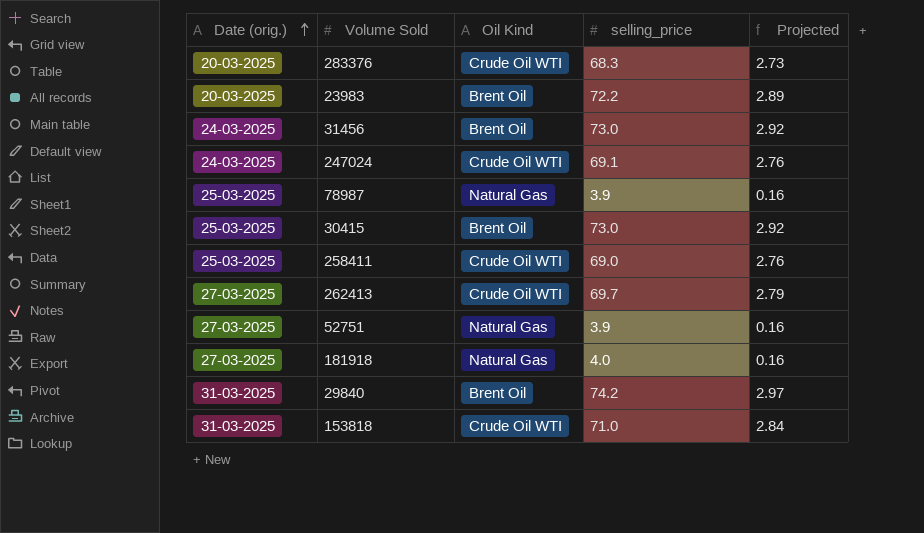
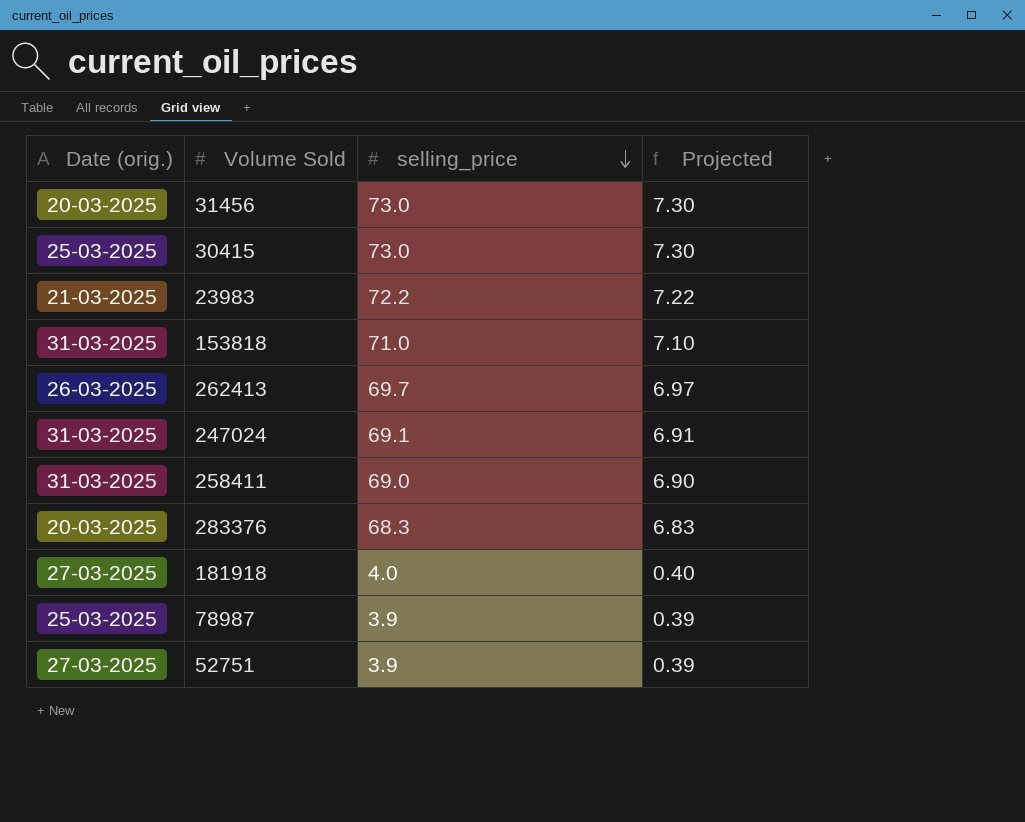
row order: Date (orig.) ascending -> selling_price descending
column Oil Kind | position: 3 -> none
column Projected | formula: [selling_price] * 0.04 -> [selling_price] * 0.1
row 29840: 31-03-2025 | Brent Oil | 74.2 | 2.97 -> none
31456 | Date (orig.): 24-03-2025 -> 20-03-2025
23983 | Date (orig.): 20-03-2025 -> 21-03-2025
262413 | Date (orig.): 27-03-2025 -> 26-03-2025
247024 | Date (orig.): 24-03-2025 -> 31-03-2025
258411 | Date (orig.): 25-03-2025 -> 31-03-2025

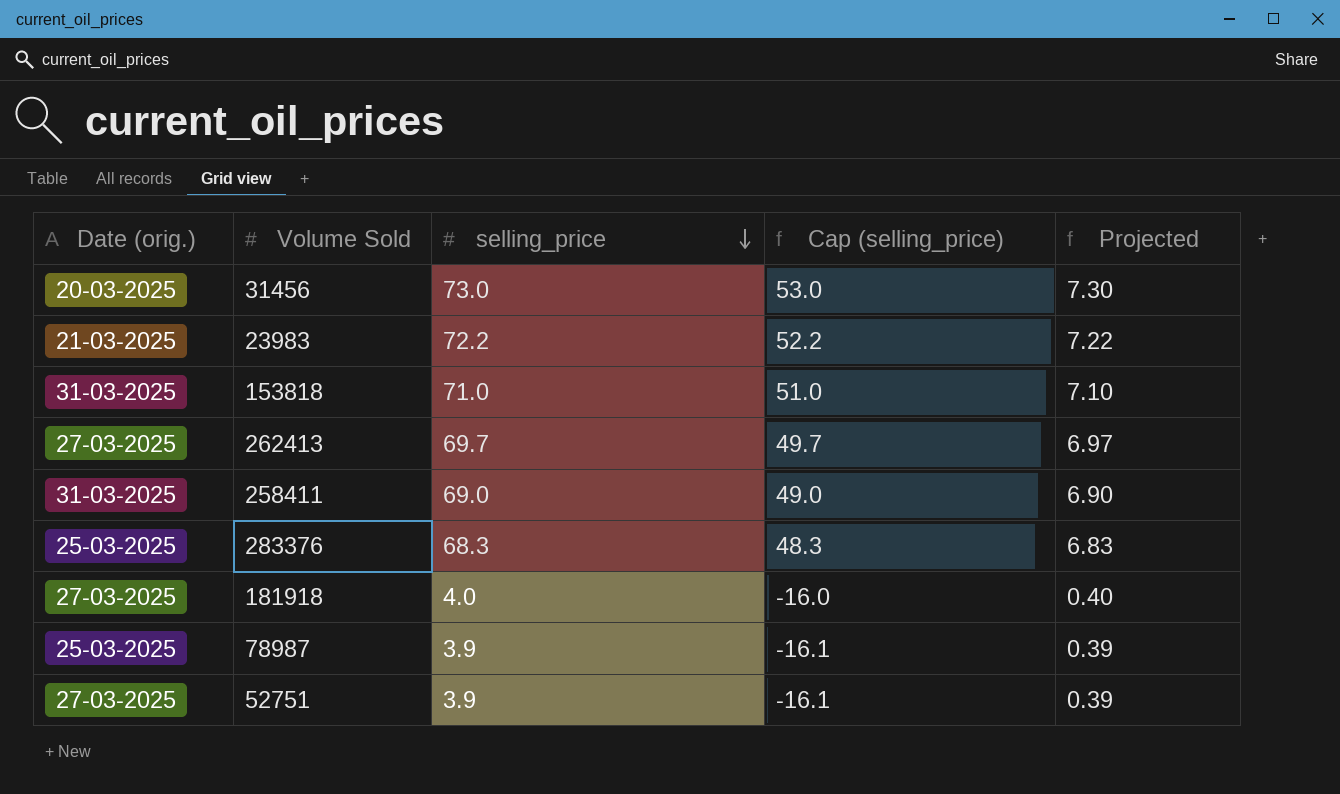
column Cap (selling_price) | formula: none -> [selling_price] - 20
row 30415: 25-03-2025 | 73.0 | 7.30 -> none
row 247024: 31-03-2025 | 69.1 | 6.91 -> none
262413 | Date (orig.): 26-03-2025 -> 27-03-2025
283376 | Date (orig.): 20-03-2025 -> 25-03-2025

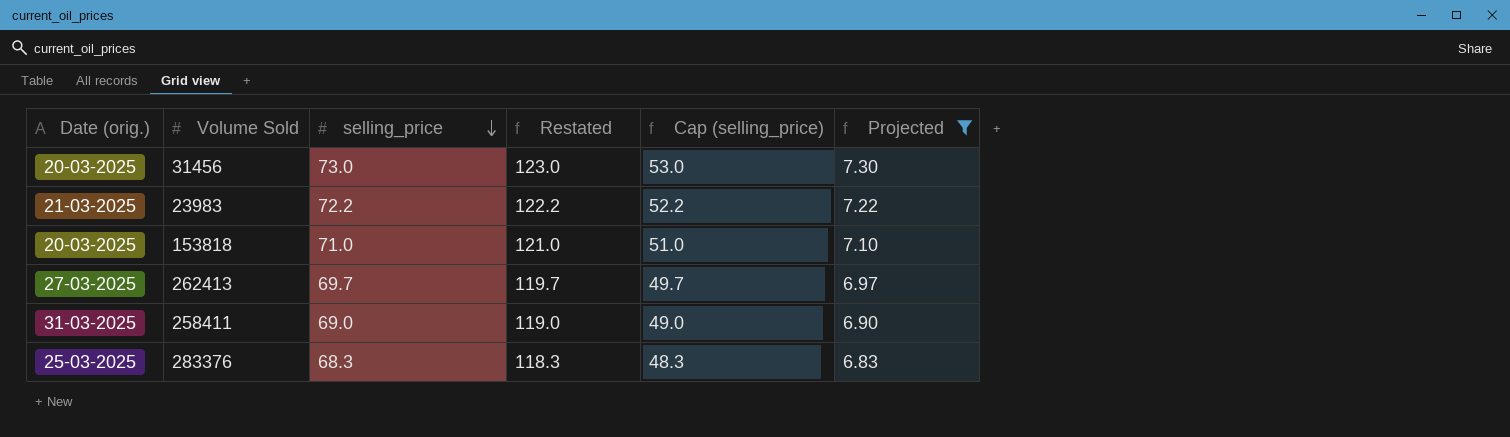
filter: none -> Projected >= 6.83
column Restated | formula: none -> [selling_price] + 50
153818 | Date (orig.): 31-03-2025 -> 20-03-2025

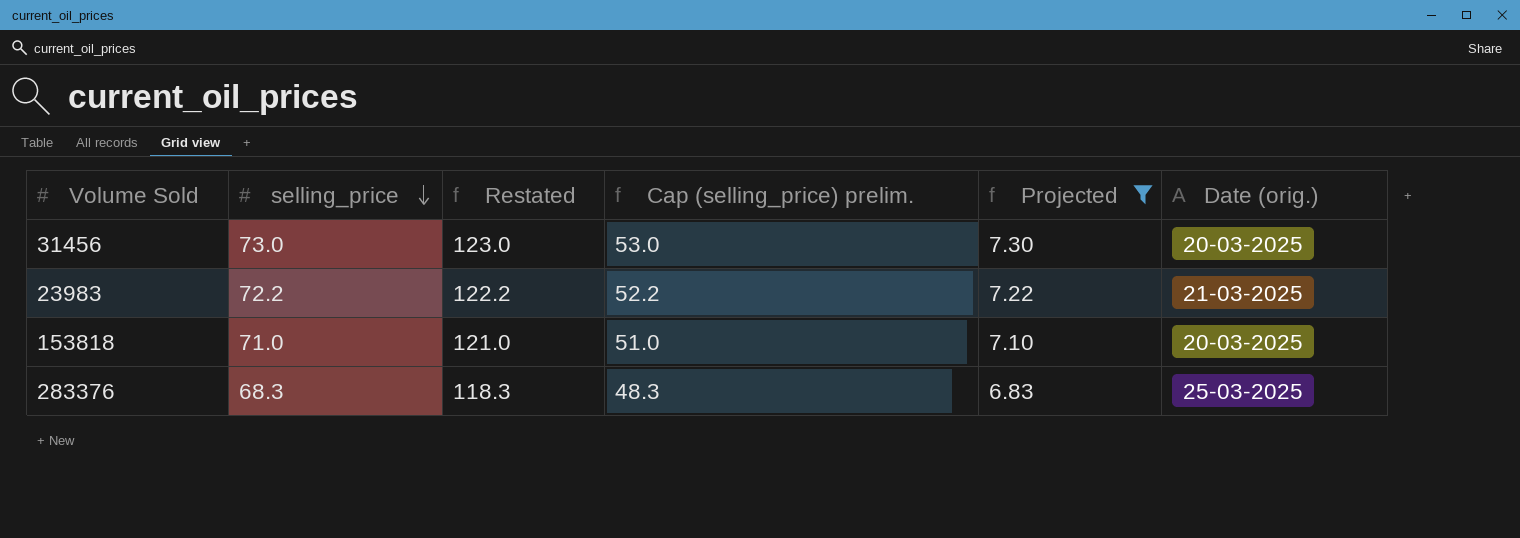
column name: Cap (selling_price) -> Cap (selling_price) prelim.
column Date (orig.) | position: 1 -> 6
row 262413: 27-03-2025 | 69.7 | 119.7 | 49.7 | 6.97 -> none
row 258411: 31-03-2025 | 69.0 | 119.0 | 49.0 | 6.90 -> none

